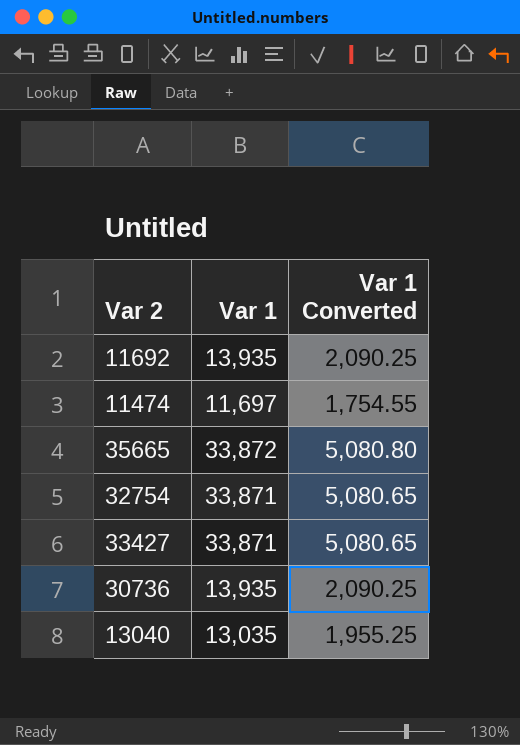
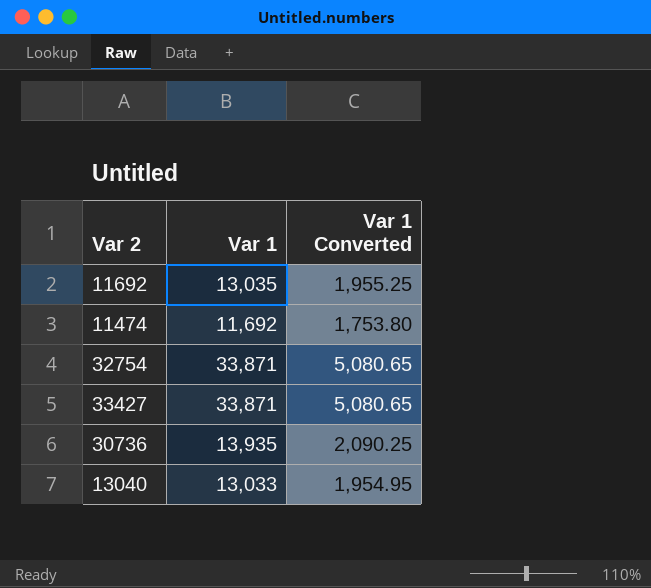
row 35665: 33,872 | 5,080.80 -> none
11692 | Var 1: 13,935 -> 13,035
11692 | Var 1 Converted: 2,090.25 -> 1,955.25
11474 | Var 1: 11,697 -> 11,692
11474 | Var 1 Converted: 1,754.55 -> 1,753.80
13040 | Var 1: 13,035 -> 13,033
13040 | Var 1 Converted: 1,955.25 -> 1,954.95

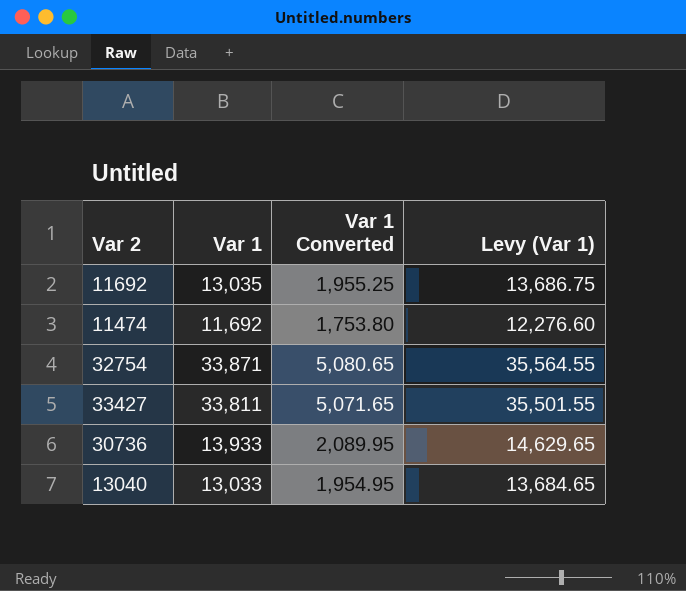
column Levy (Var 1) | formula: none -> [Var 1] * 1.05
33427 | Var 1: 33,871 -> 33,811
33427 | Var 1 Converted: 5,080.65 -> 5,071.65
30736 | Var 1: 13,935 -> 13,933
30736 | Var 1 Converted: 2,090.25 -> 2,089.95

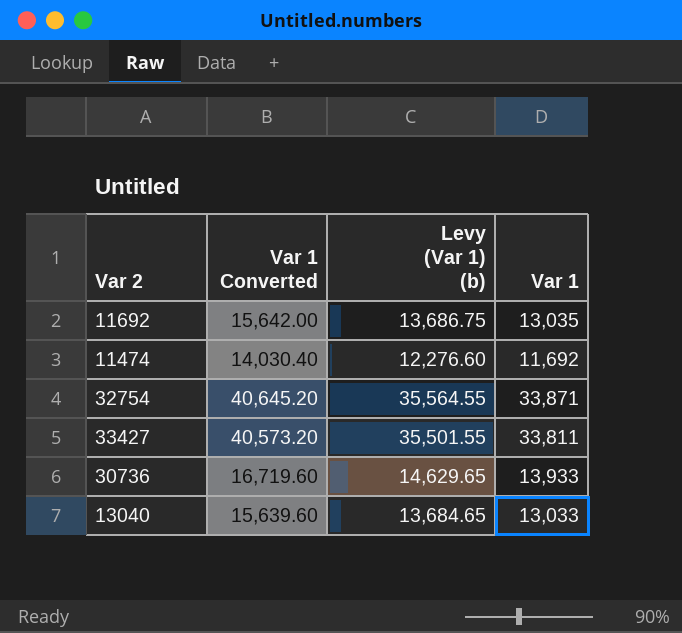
column Var 1 Converted | formula: [Var 1] * 0.15 -> [Var 1] * 1.2
column name: Levy (Var 1) -> Levy (Var 1) (b)
column Var 1 | position: 2 -> 4

